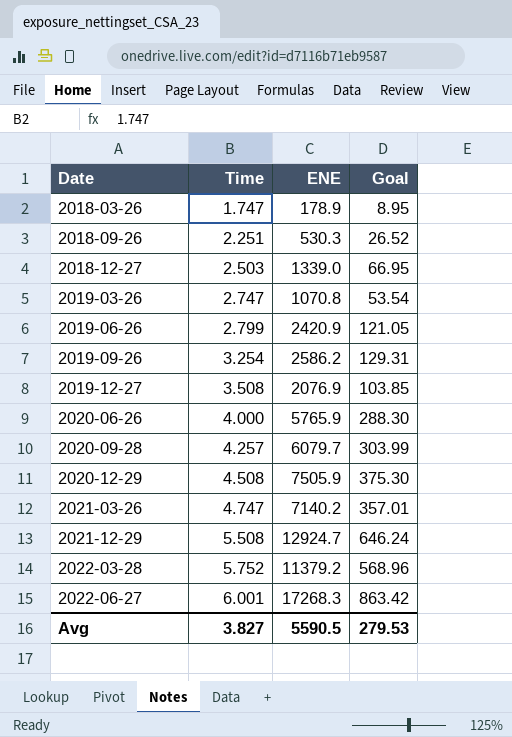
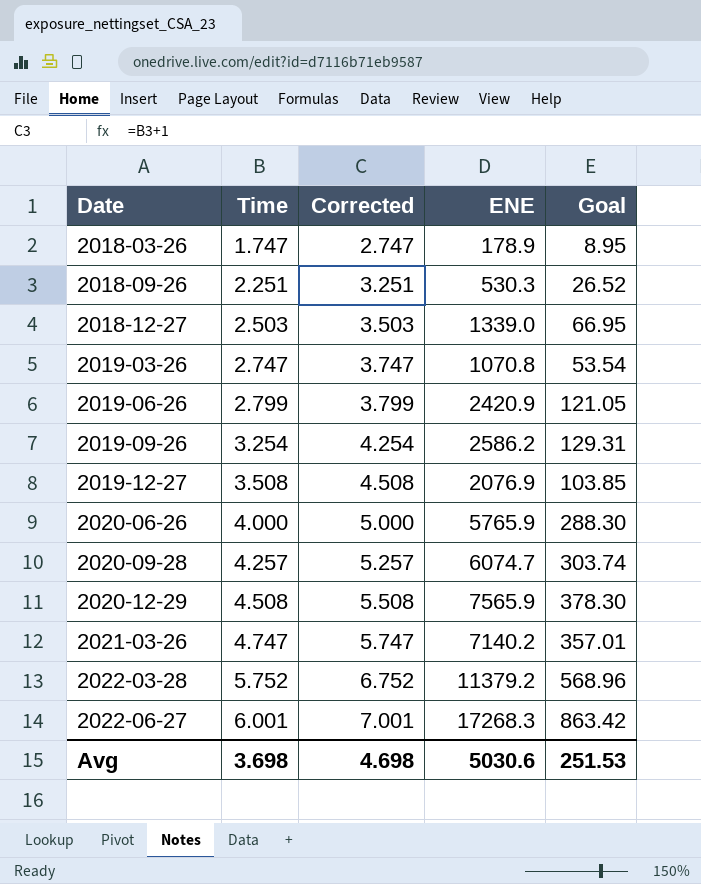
column Corrected | formula: none -> [Time] + 1
row 2021-12-29: 5.508 | 12924.7 | 646.24 -> none
2020-09-28 | ENE: 6079.7 -> 6074.7
2020-09-28 | Goal: 303.99 -> 303.74
2020-12-29 | ENE: 7505.9 -> 7565.9
2020-12-29 | Goal: 375.30 -> 378.30
Avg | Time: 3.827 -> 3.698
Avg | ENE: 5590.5 -> 5030.6
Avg | Goal: 279.53 -> 251.53

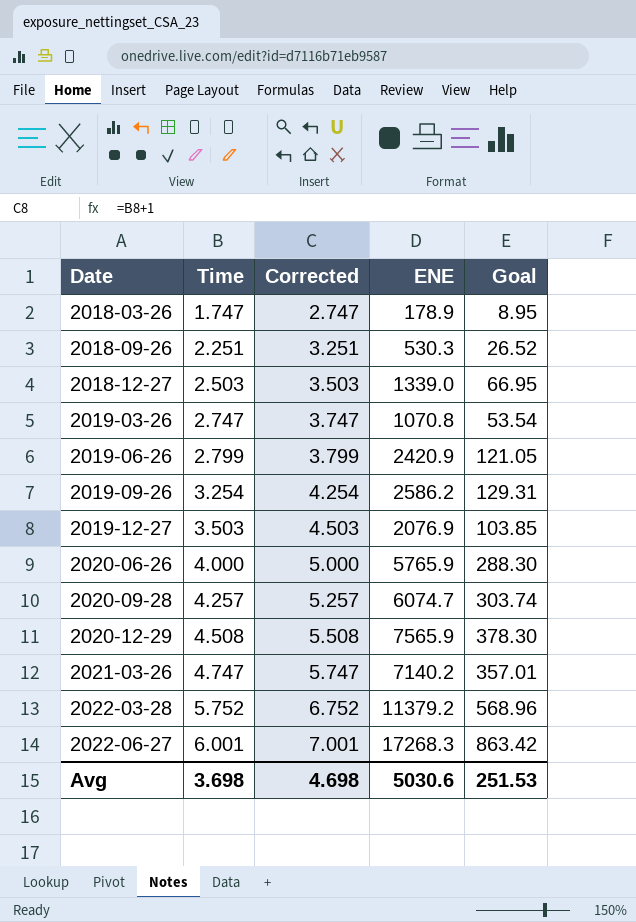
2019-12-27 | Time: 3.508 -> 3.503
2019-12-27 | Corrected: 4.508 -> 4.503

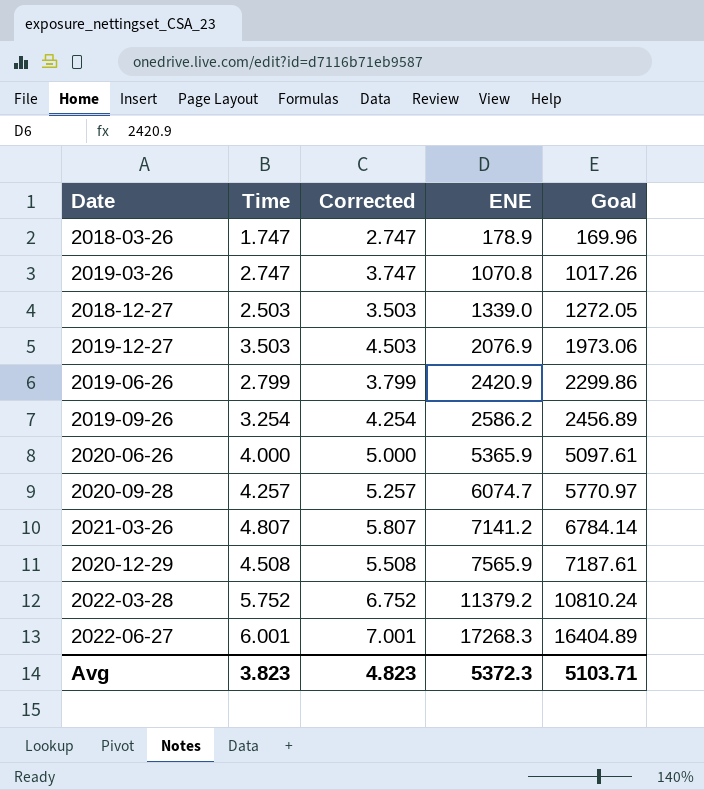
row order: Date ascending -> ENE ascending
column Goal | formula: [ENE] * 0.05 -> [ENE] * 0.95
row 2018-09-26: 2.251 | 3.251 | 530.3 | 26.52 -> none
2020-06-26 | ENE: 5765.9 -> 5365.9
2021-03-26 | Time: 4.747 -> 4.807
2021-03-26 | Corrected: 5.747 -> 5.807
2021-03-26 | ENE: 7140.2 -> 7141.2
Avg | Time: 3.698 -> 3.823
Avg | Corrected: 4.698 -> 4.823
Avg | ENE: 5030.6 -> 5372.3
Avg | Goal: 251.53 -> 5103.71

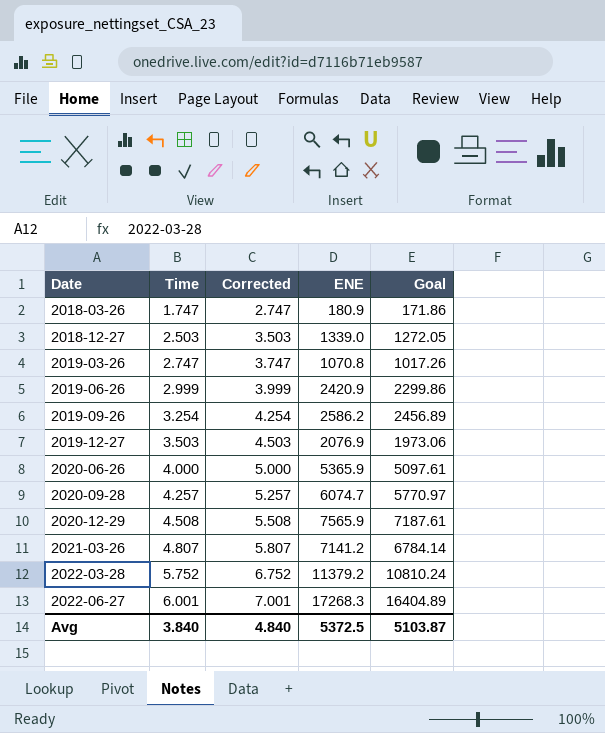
row order: ENE ascending -> Date ascending
2018-03-26 | ENE: 178.9 -> 180.9
2018-03-26 | Goal: 169.96 -> 171.86
2019-06-26 | Time: 2.799 -> 2.999
2019-06-26 | Corrected: 3.799 -> 3.999
Avg | Time: 3.823 -> 3.840
Avg | Corrected: 4.823 -> 4.840
Avg | ENE: 5372.3 -> 5372.5
Avg | Goal: 5103.71 -> 5103.87

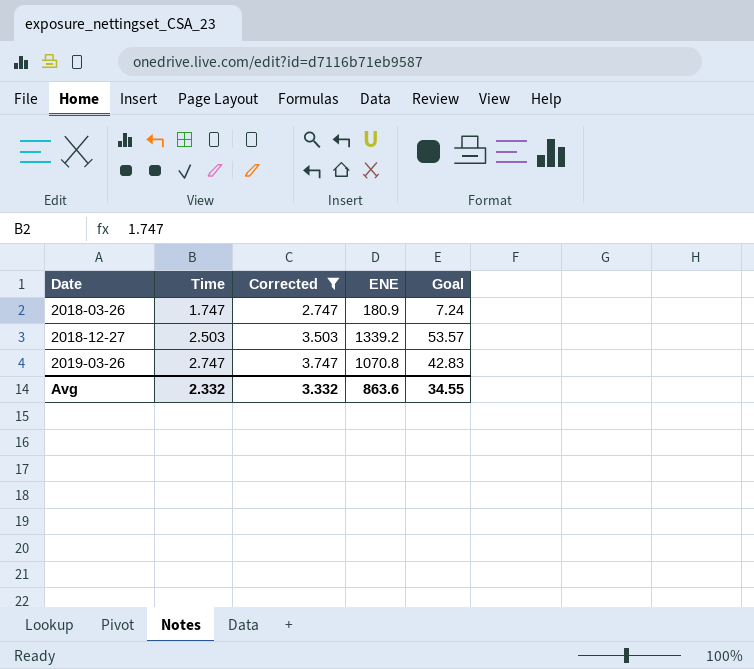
filter: none -> Corrected <= 3.747
column Goal | formula: [ENE] * 0.95 -> [ENE] * 0.04
2018-12-27 | ENE: 1339.0 -> 1339.2
Avg | Time: 3.840 -> 2.332
Avg | Corrected: 4.840 -> 3.332
Avg | ENE: 5372.5 -> 863.6
Avg | Goal: 5103.87 -> 34.55

